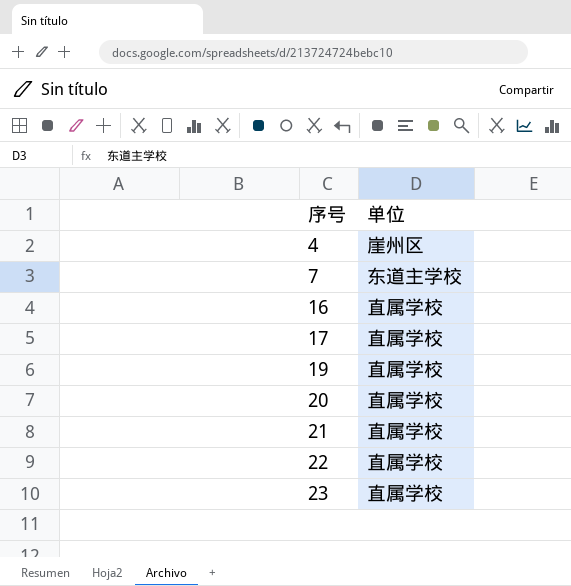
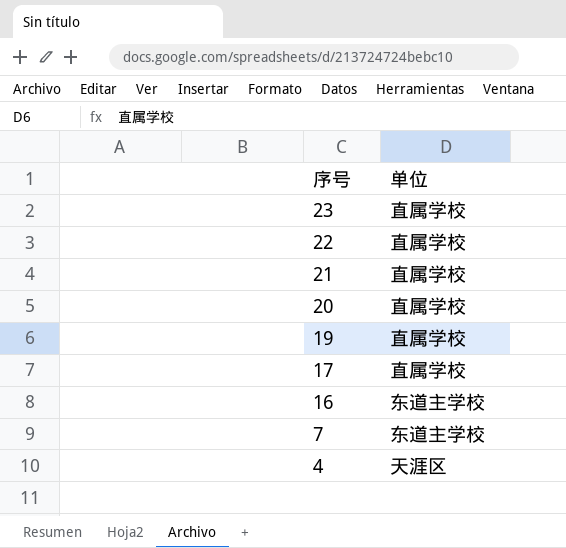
row order: 序号 ascending -> 序号 descending
16 | 单位: 直属学校 -> 东道主学校
4 | 单位: 崖州区 -> 天涯区

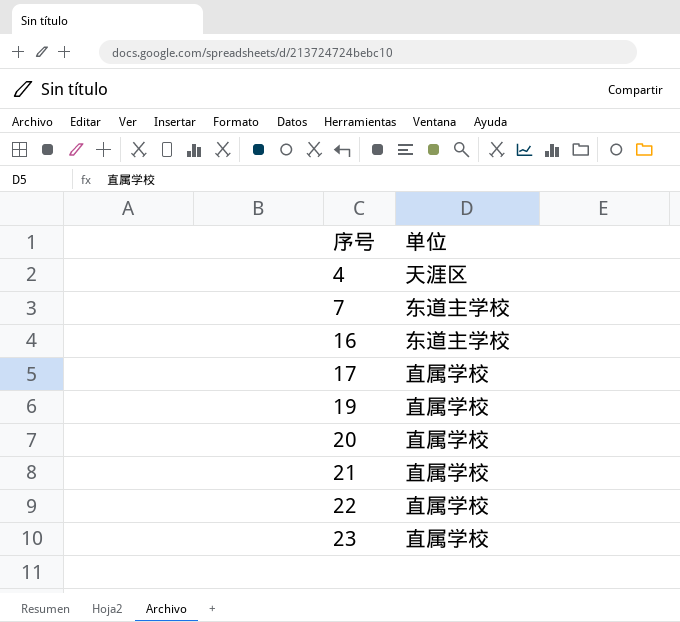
row order: 序号 descending -> 序号 ascending

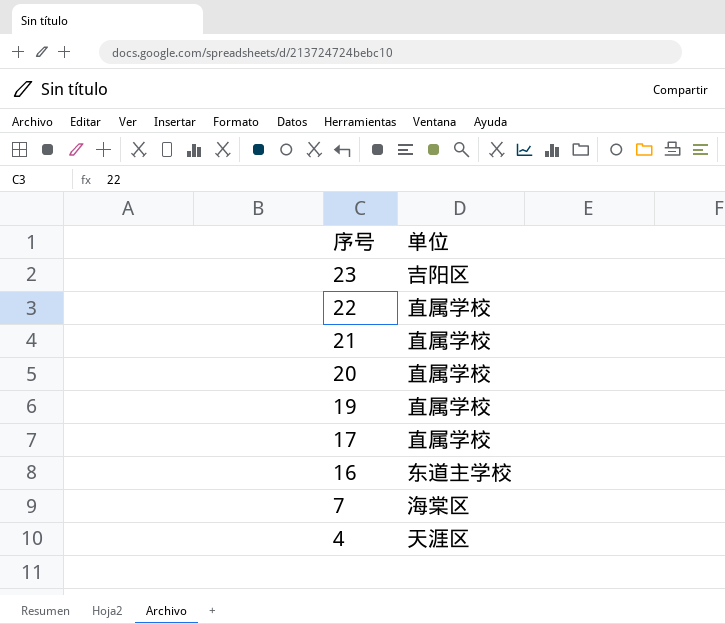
row order: 序号 ascending -> 序号 descending
23 | 单位: 直属学校 -> 吉阳区
7 | 单位: 东道主学校 -> 海棠区

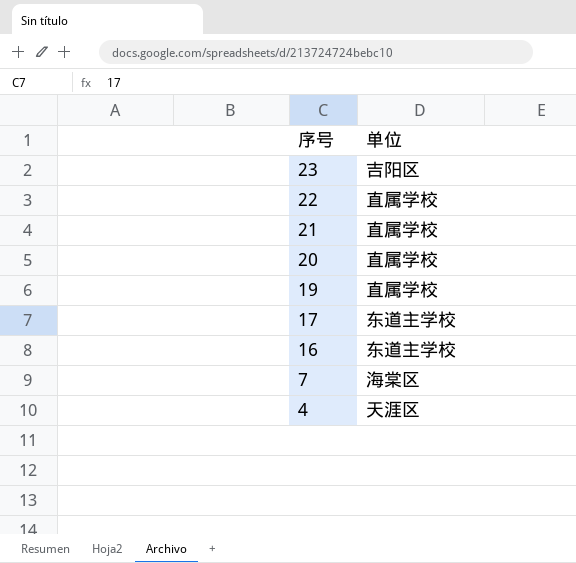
17 | 单位: 直属学校 -> 东道主学校

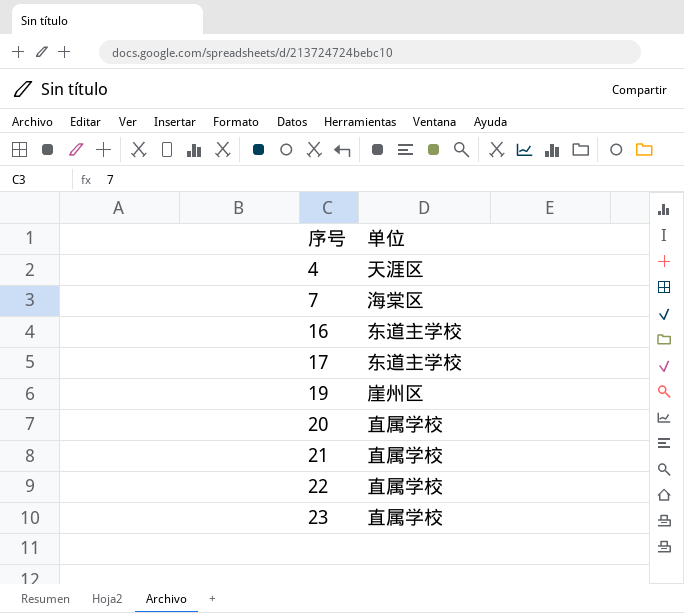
row order: 序号 descending -> 序号 ascending
19 | 单位: 直属学校 -> 崖州区
23 | 单位: 吉阳区 -> 直属学校

